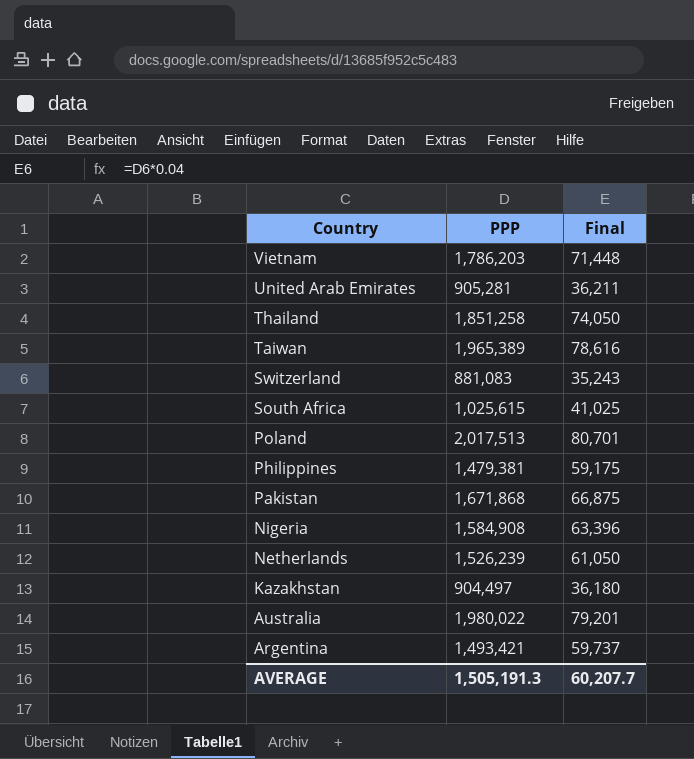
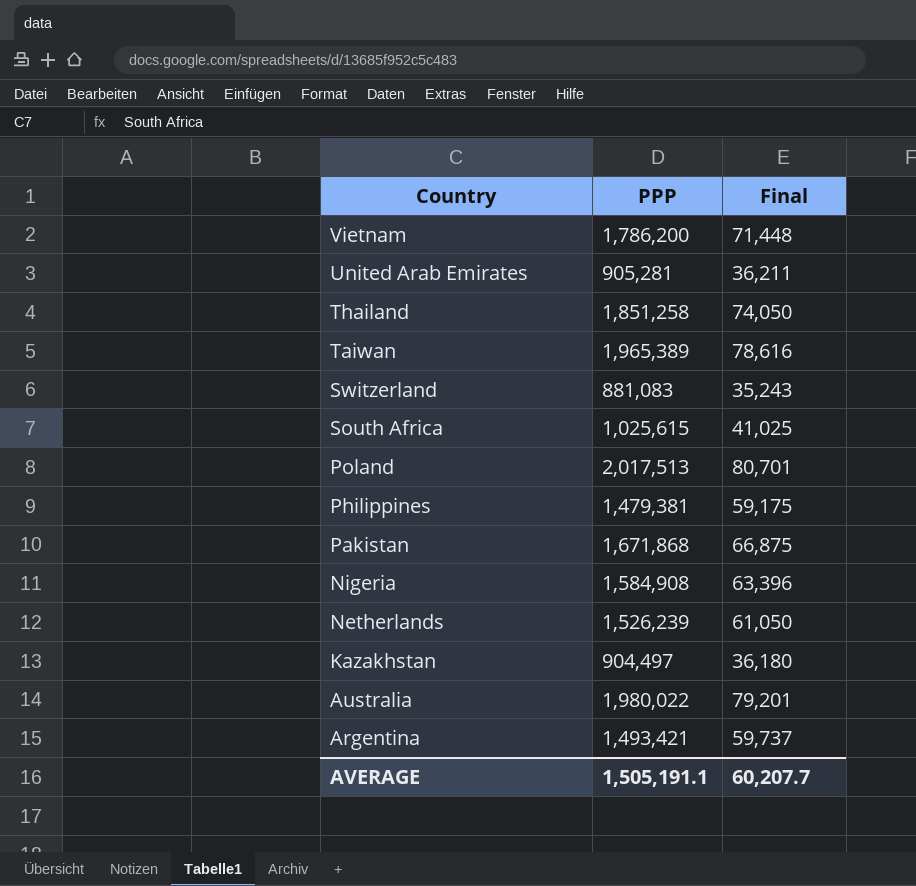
Vietnam | PPP: 1,786,203 -> 1,786,200
AVERAGE | PPP: 1,505,191.3 -> 1,505,191.1

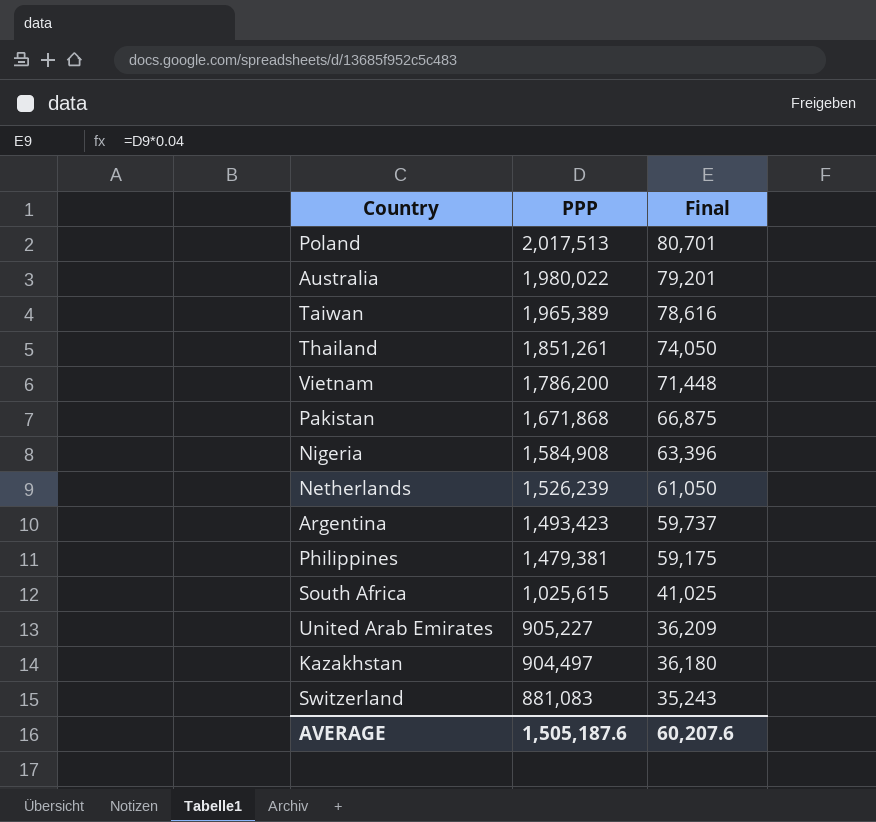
row order: Country descending -> PPP descending
Thailand | PPP: 1,851,258 -> 1,851,261
Argentina | PPP: 1,493,421 -> 1,493,423
United Arab Emirates | PPP: 905,281 -> 905,227
United Arab Emirates | Final: 36,211 -> 36,209
AVERAGE | PPP: 1,505,191.1 -> 1,505,187.6
AVERAGE | Final: 60,207.7 -> 60,207.6

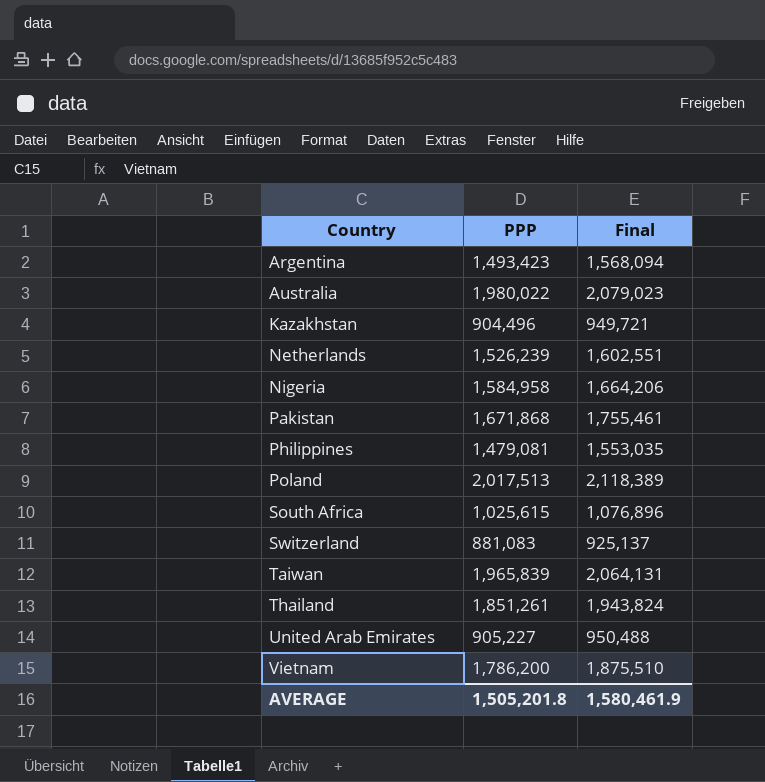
row order: PPP descending -> Country ascending
column Final | formula: [PPP] * 0.04 -> [PPP] * 1.05
Kazakhstan | PPP: 904,497 -> 904,496
Nigeria | PPP: 1,584,908 -> 1,584,958
Philippines | PPP: 1,479,381 -> 1,479,081
Taiwan | PPP: 1,965,389 -> 1,965,839
AVERAGE | PPP: 1,505,187.6 -> 1,505,201.8
AVERAGE | Final: 60,207.6 -> 1,580,461.9

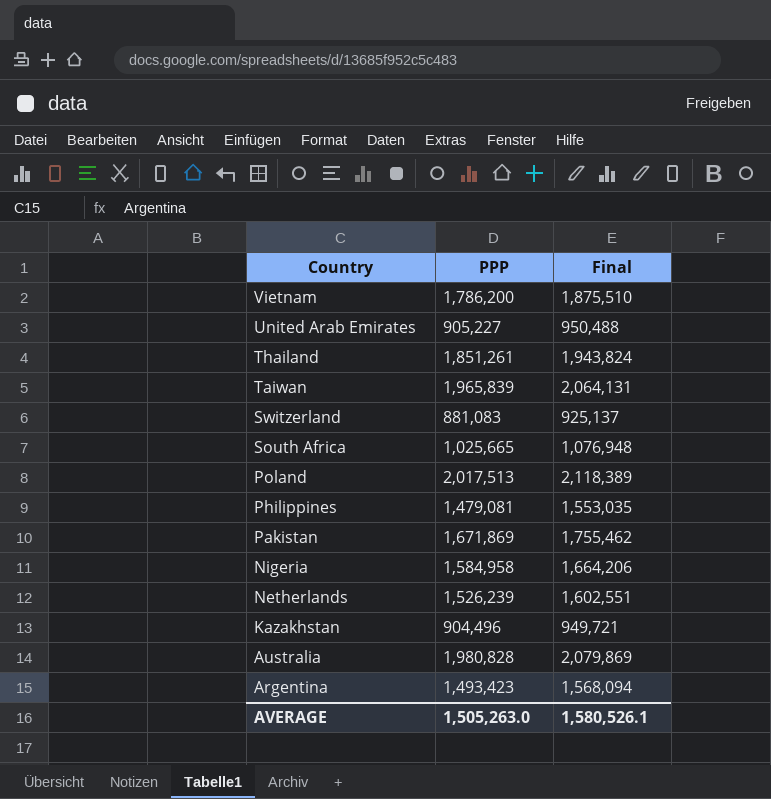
row order: Country ascending -> Country descending
South Africa | PPP: 1,025,615 -> 1,025,665
South Africa | Final: 1,076,896 -> 1,076,948
Pakistan | PPP: 1,671,868 -> 1,671,869
Pakistan | Final: 1,755,461 -> 1,755,462
Australia | PPP: 1,980,022 -> 1,980,828
Australia | Final: 2,079,023 -> 2,079,869
AVERAGE | PPP: 1,505,201.8 -> 1,505,263.0
AVERAGE | Final: 1,580,461.9 -> 1,580,526.1

